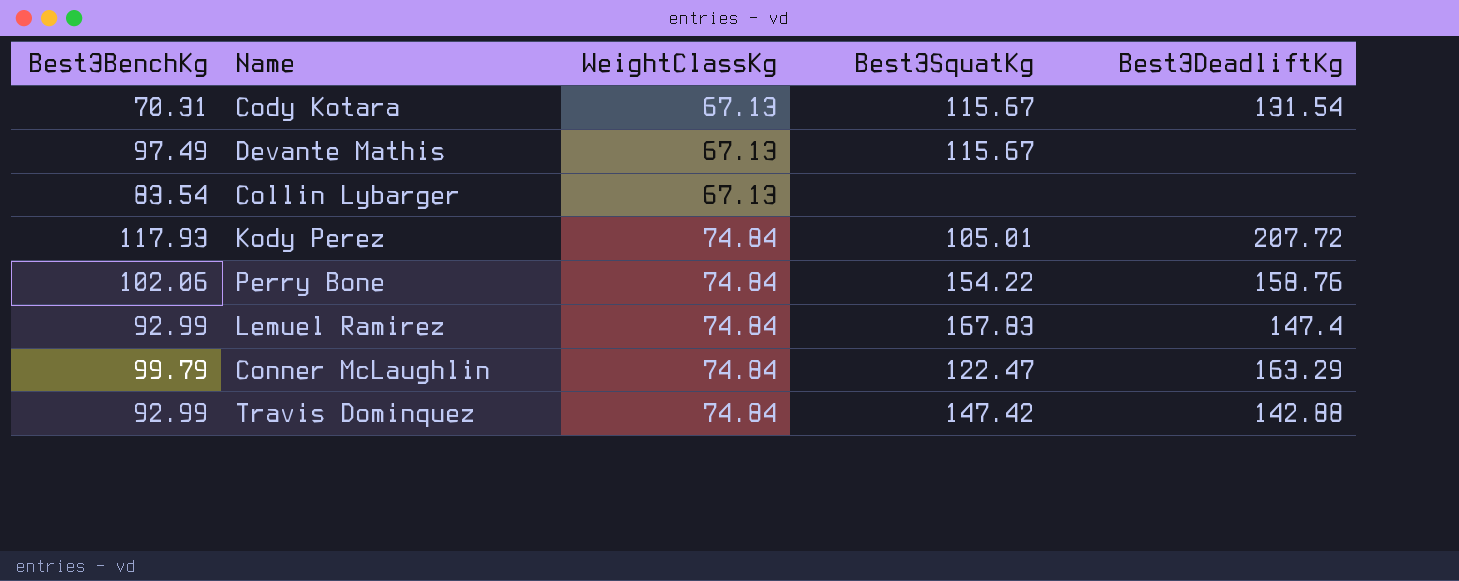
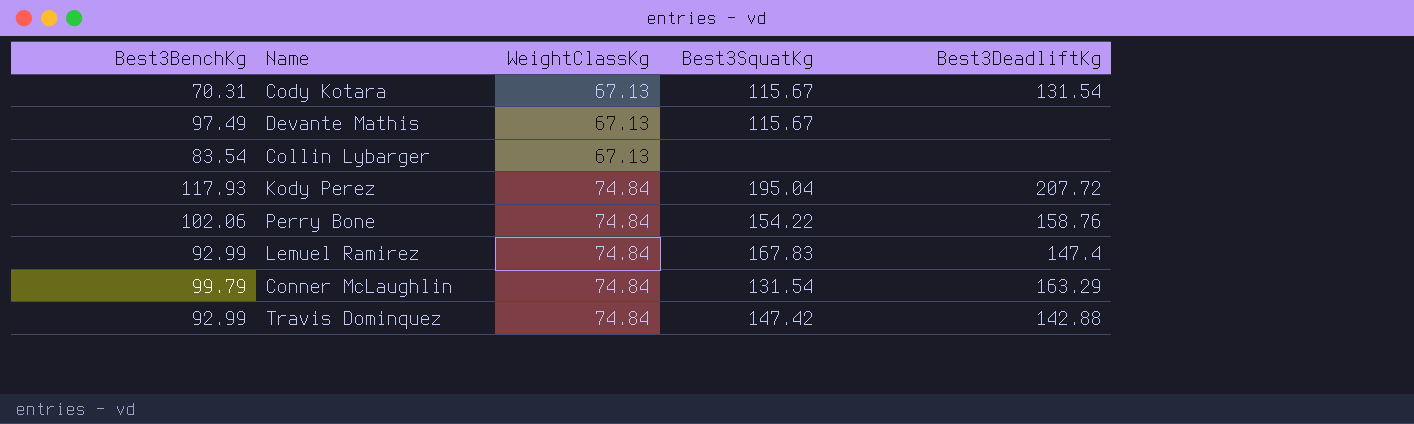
Kody Perez | Best3SquatKg: 105.01 -> 195.04
Conner McLaughlin | Best3SquatKg: 122.47 -> 131.54

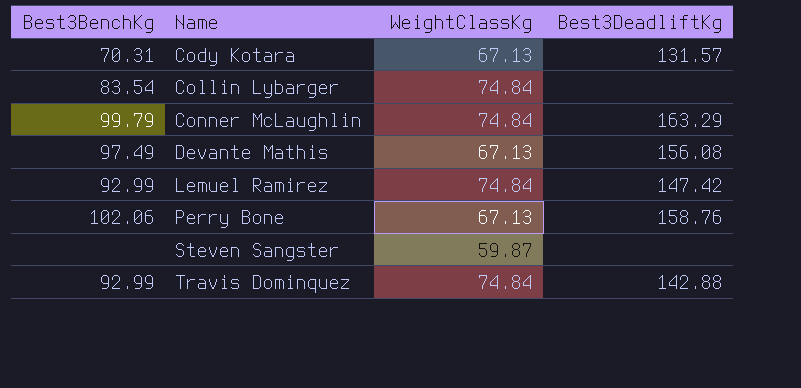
row order: WeightClassKg ascending -> Name ascending
column Best3SquatKg | position: 4 -> none
row Kody Perez: 117.93 | 74.84 | 195.04 | 207.72 -> none
Cody Kotara | Best3DeadliftKg: 131.54 -> 131.57
Collin Lybarger | WeightClassKg: 67.13 -> 74.84
Devante Mathis | Best3DeadliftKg: none -> 156.08
Lemuel Ramirez | Best3DeadliftKg: 147.4 -> 147.42
Perry Bone | WeightClassKg: 74.84 -> 67.13
row Steven Sangster: none -> none | 59.87 | none

